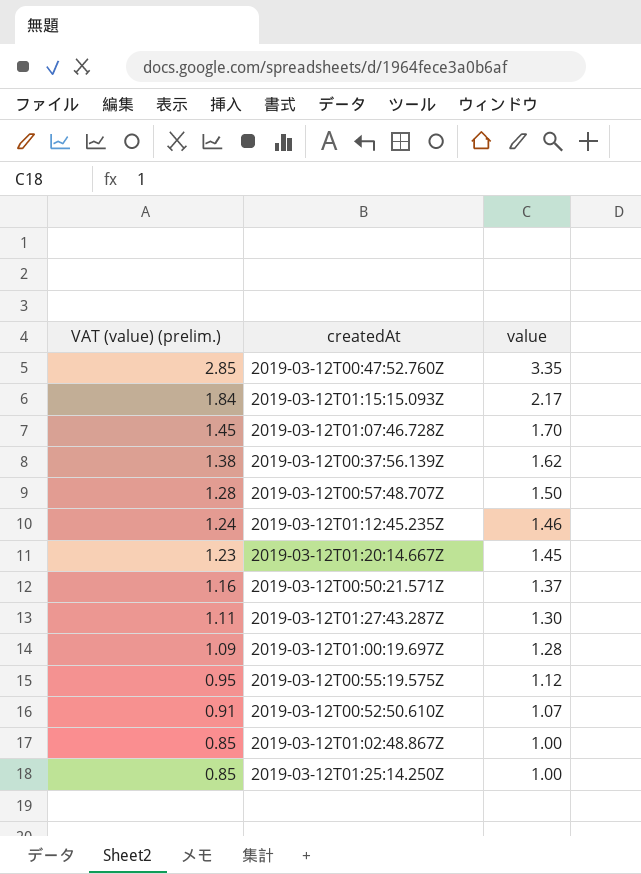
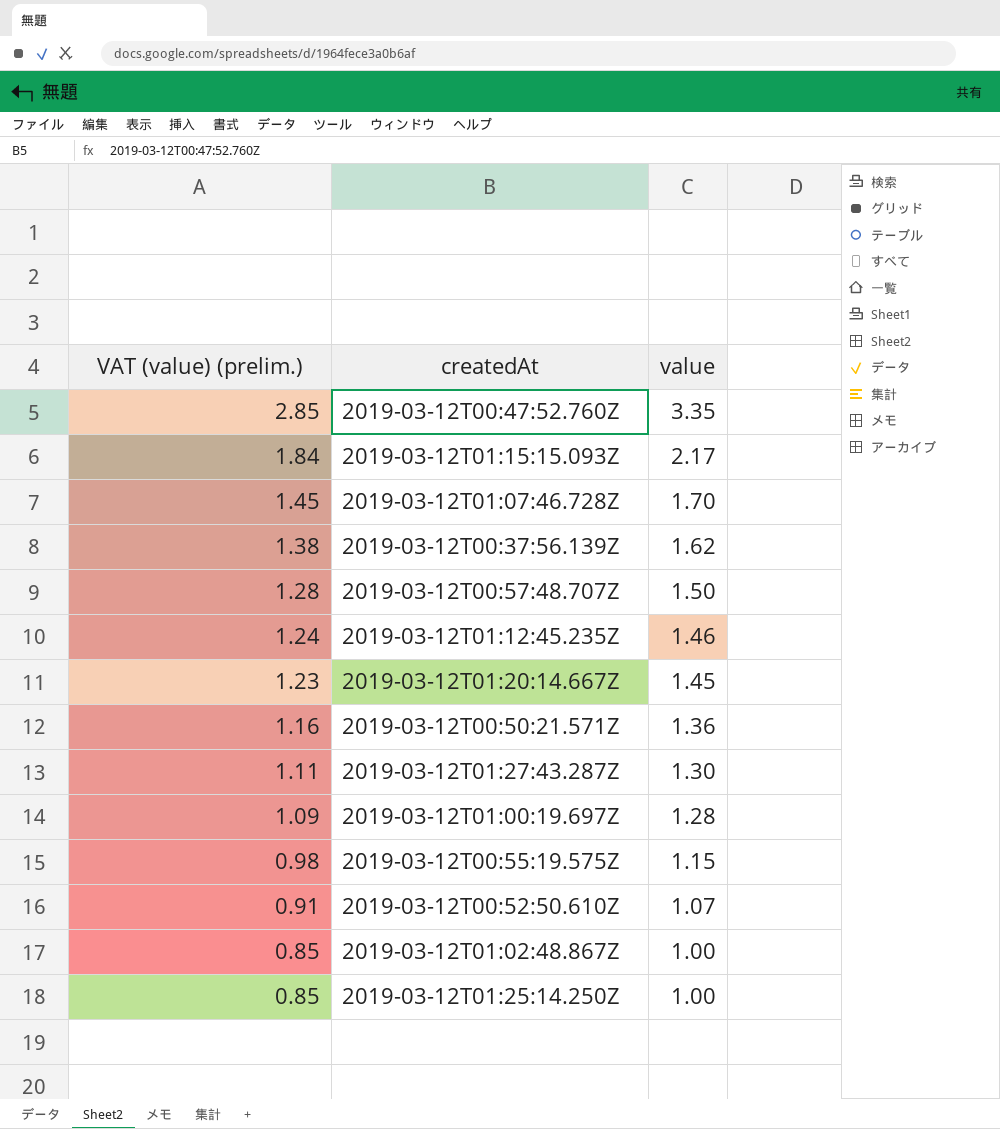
2019-03-12T00:50:21.571Z | value: 1.37 -> 1.36
2019-03-12T00:55:19.575Z | VAT (value) (prelim.): 0.95 -> 0.98
2019-03-12T00:55:19.575Z | value: 1.12 -> 1.15

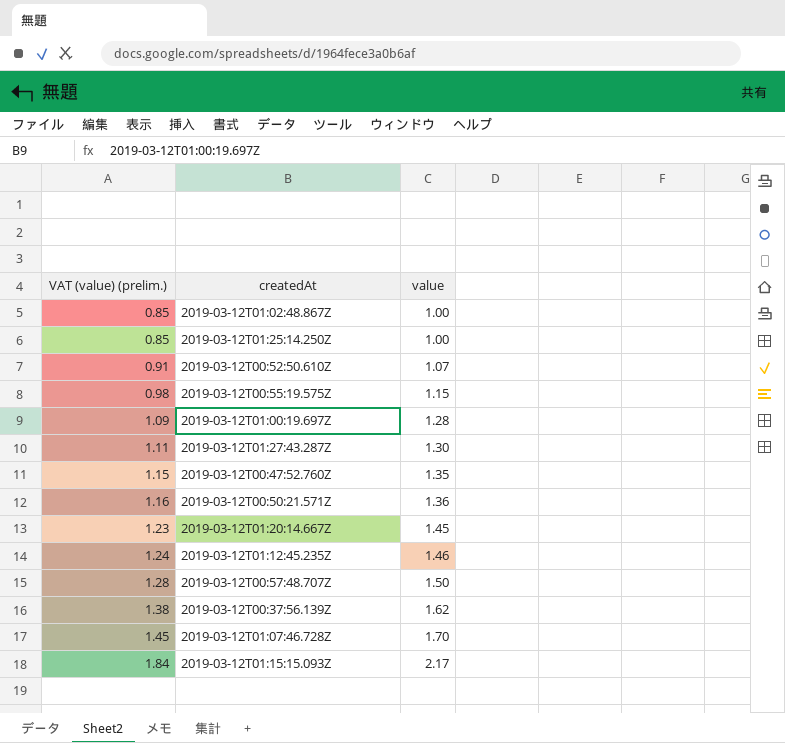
row order: VAT (value) (prelim.) descending -> VAT (value) (prelim.) ascending
2019-03-12T00:47:52.760Z | VAT (value) (prelim.): 2.85 -> 1.15
2019-03-12T00:47:52.760Z | value: 3.35 -> 1.35

